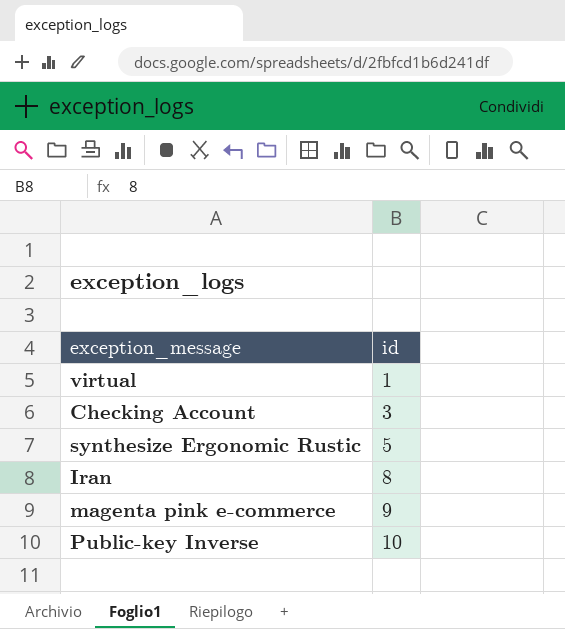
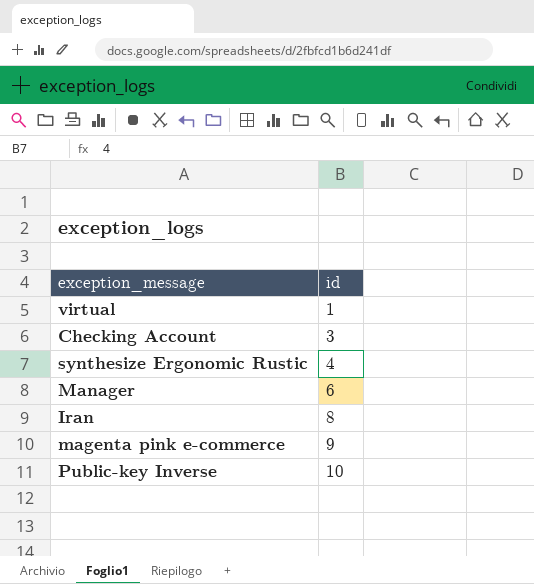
synthesize Ergonomic Rustic | id: 5 -> 4
row Manager: none -> 6

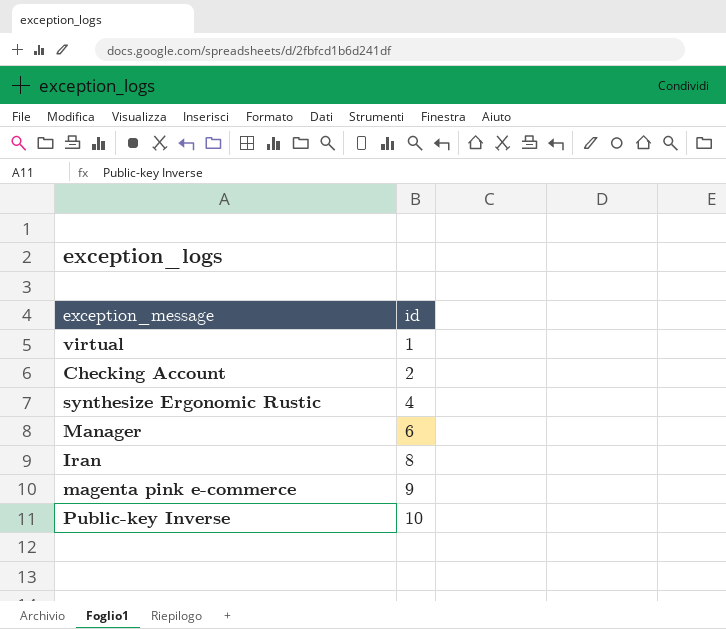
Checking Account | id: 3 -> 2

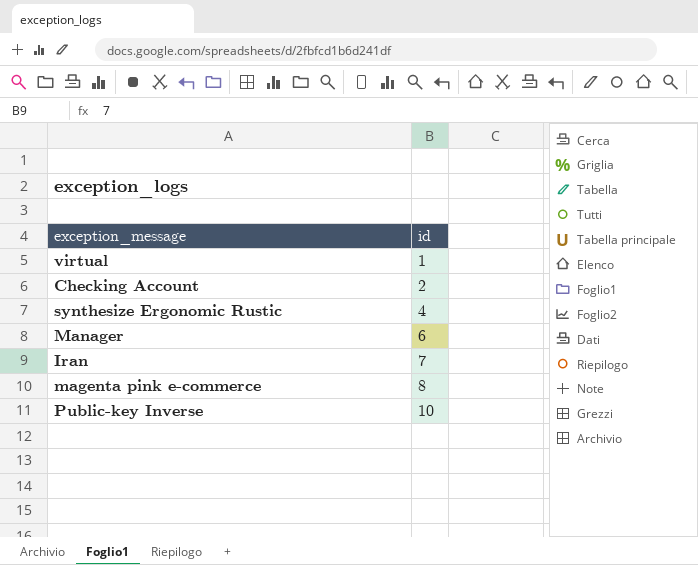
Iran | id: 8 -> 7
magenta pink e-commerce | id: 9 -> 8

